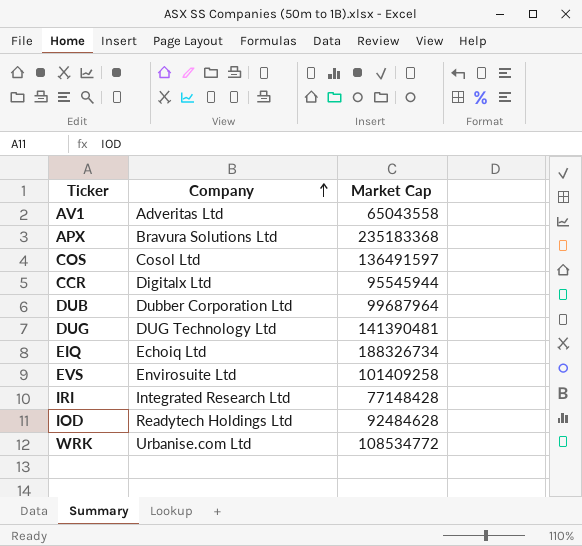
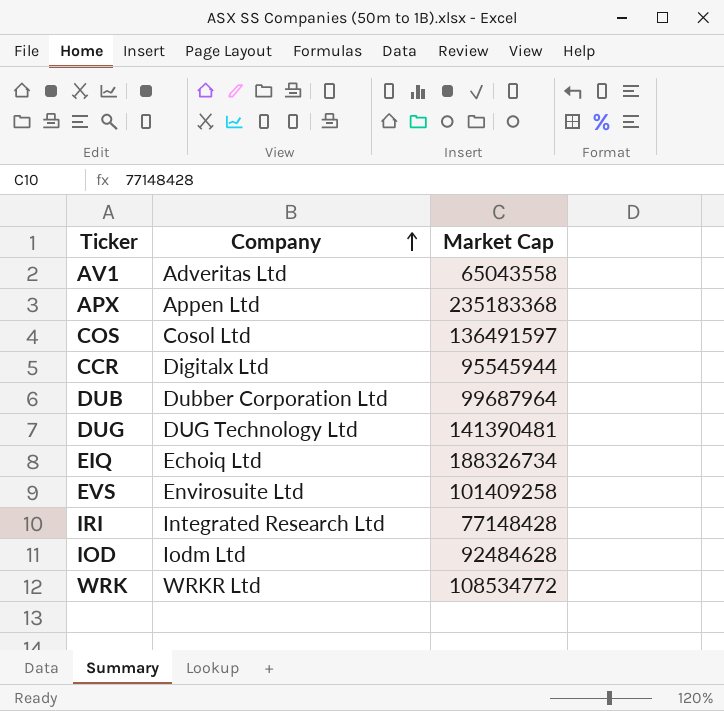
APX | Company: Bravura Solutions Ltd -> Appen Ltd
IOD | Company: Readytech Holdings Ltd -> Iodm Ltd
WRK | Company: Urbanise.com Ltd -> WRKR Ltd

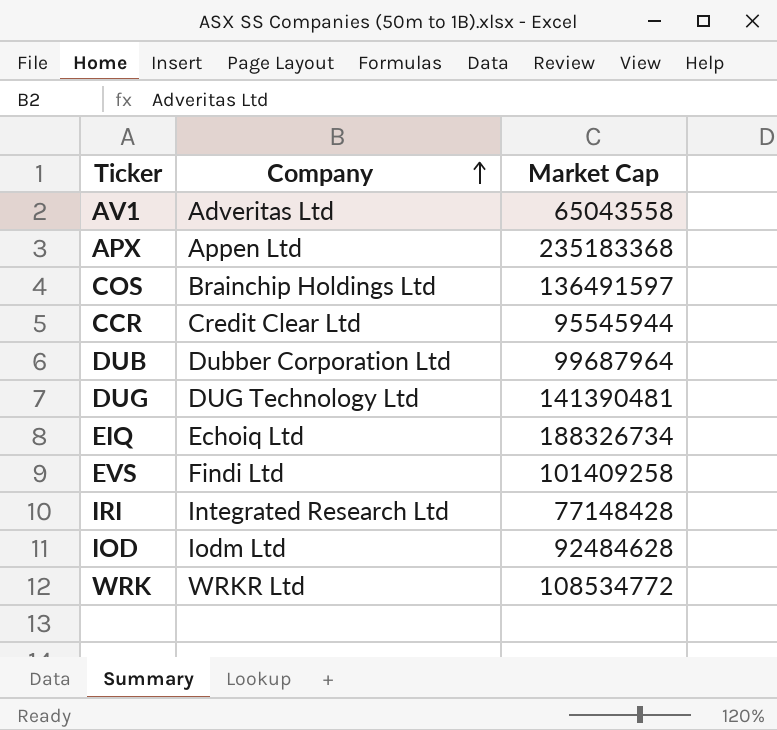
COS | Company: Cosol Ltd -> Brainchip Holdings Ltd
CCR | Company: Digitalx Ltd -> Credit Clear Ltd
EVS | Company: Envirosuite Ltd -> Findi Ltd

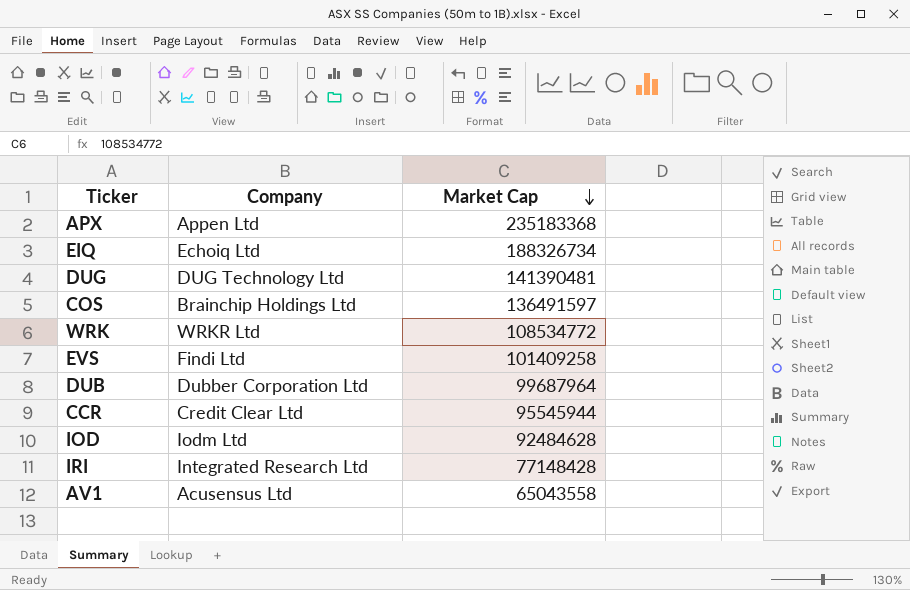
row order: Company ascending -> Market Cap descending
AV1 | Company: Adveritas Ltd -> Acusensus Ltd

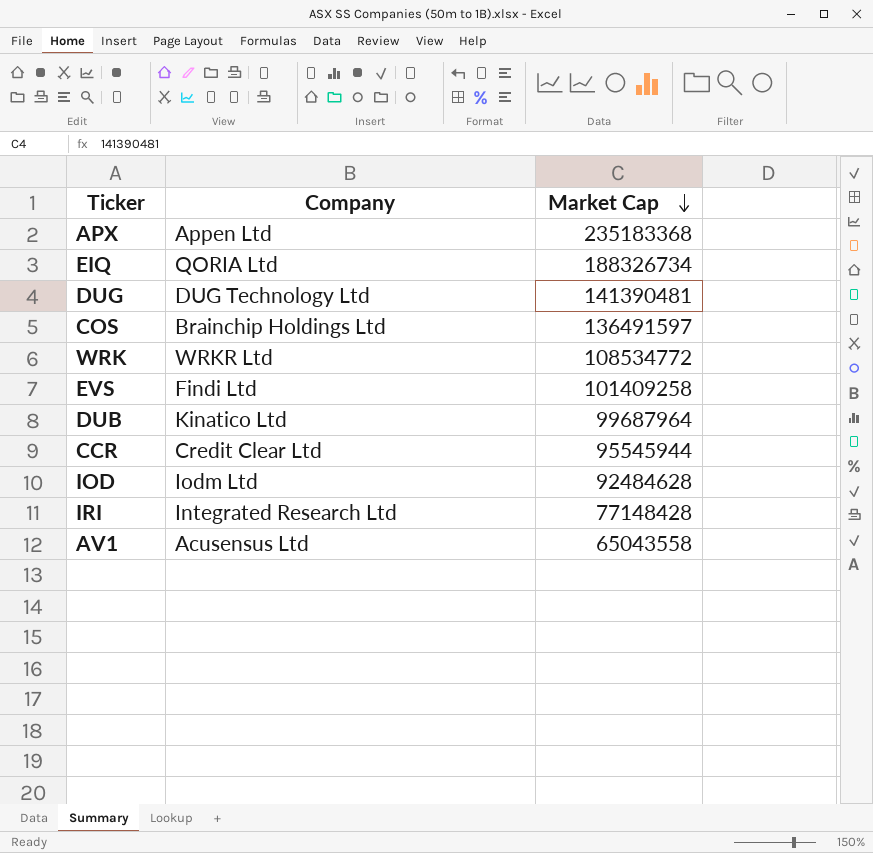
EIQ | Company: Echoiq Ltd -> QORIA Ltd
DUB | Company: Dubber Corporation Ltd -> Kinatico Ltd

